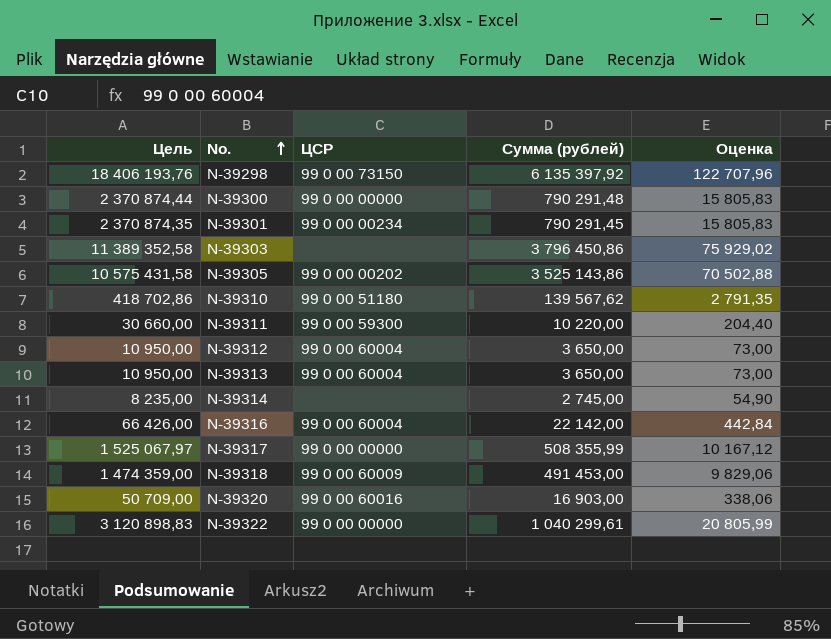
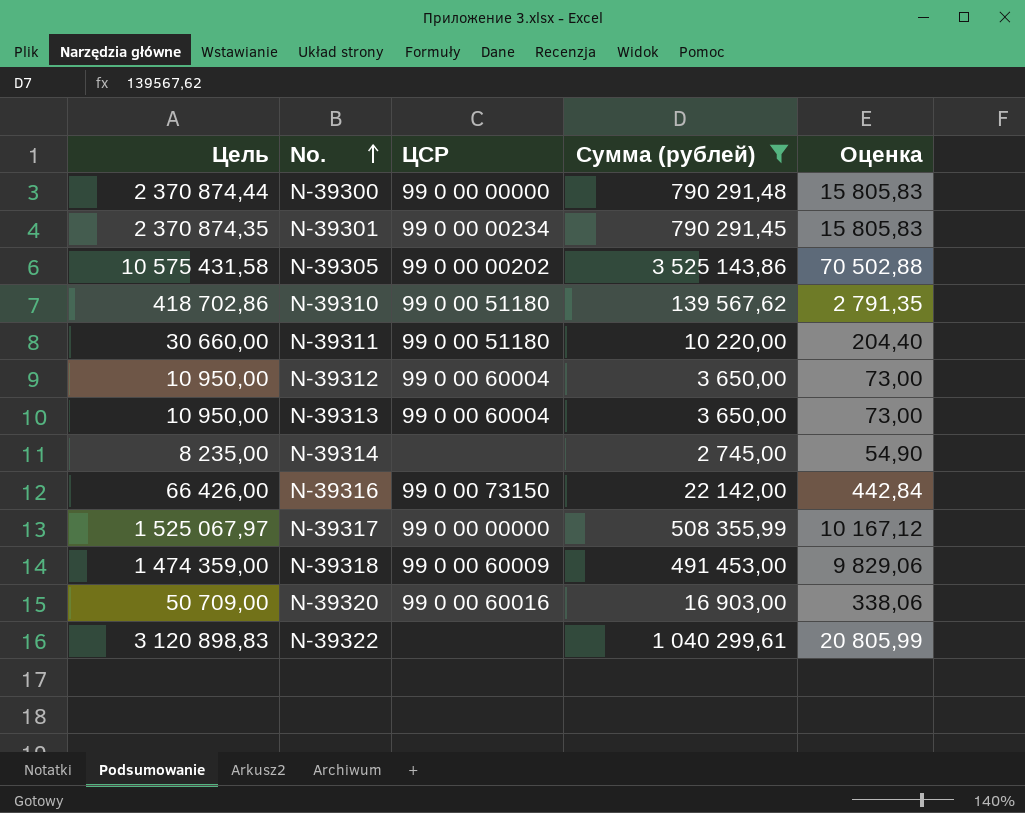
filter: none -> Сумма (рублей) <= 3 525 143,86
N-39311 | ЦСР: 99 0 00 59300 -> 99 0 00 51180
N-39316 | ЦСР: 99 0 00 60004 -> 99 0 00 73150
N-39322 | ЦСР: 99 0 00 00000 -> none

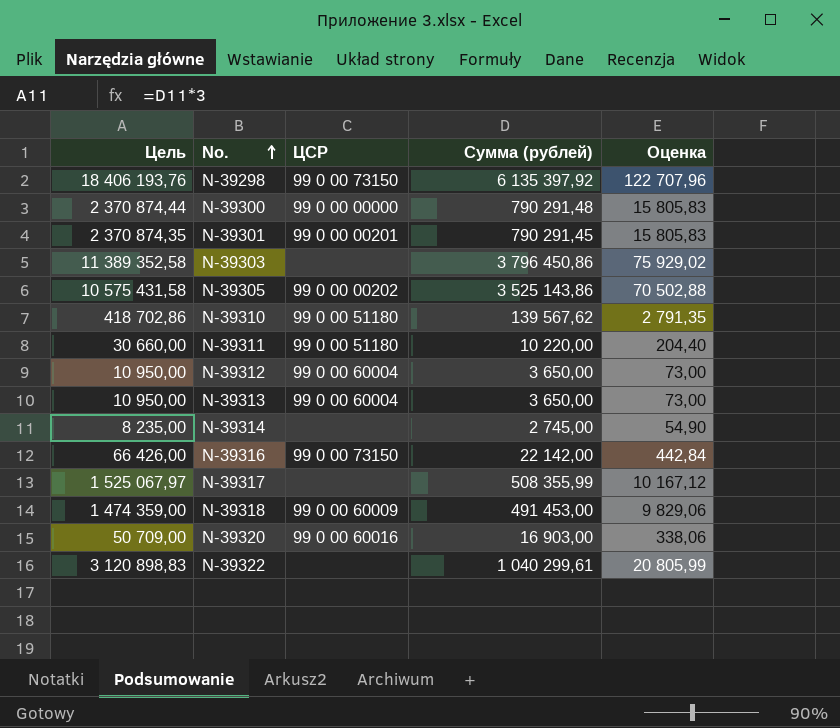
filter: Сумма (рублей) <= 3 525 143,86 -> none
N-39301 | ЦСР: 99 0 00 00234 -> 99 0 00 00201
N-39317 | ЦСР: 99 0 00 00000 -> none

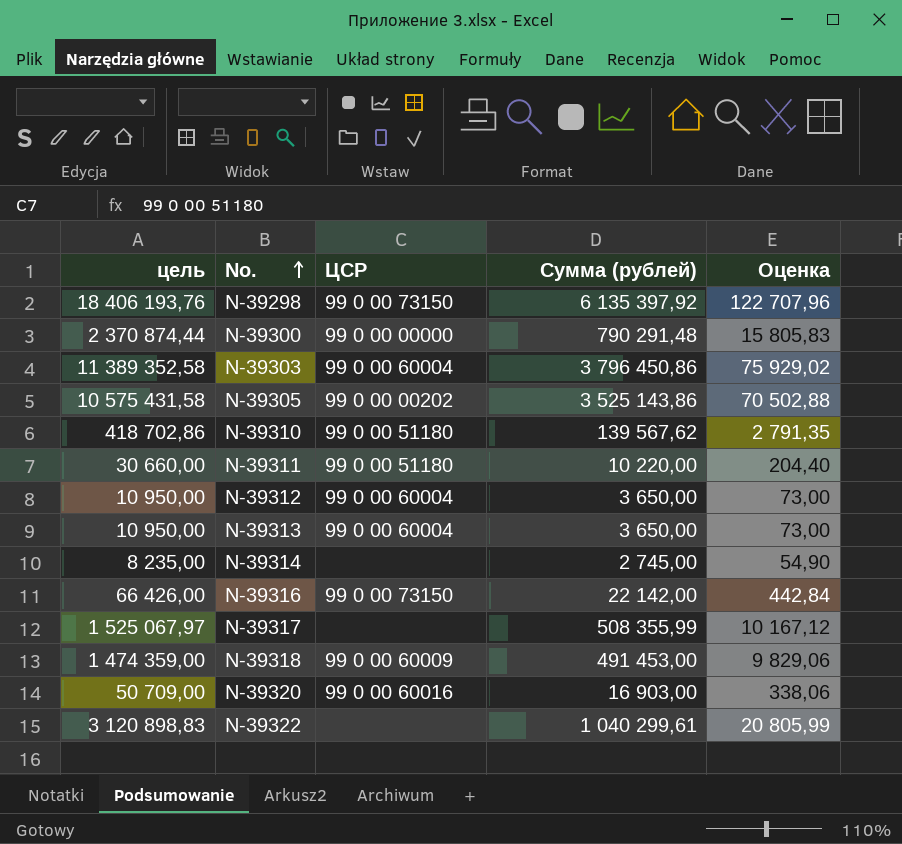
column name: Цель -> цель
row N-39301: 2 370 874,35 | 99 0 00 00201 | 790 291,45 | 15 805,83 -> none
N-39303 | ЦСР: none -> 99 0 00 60004

